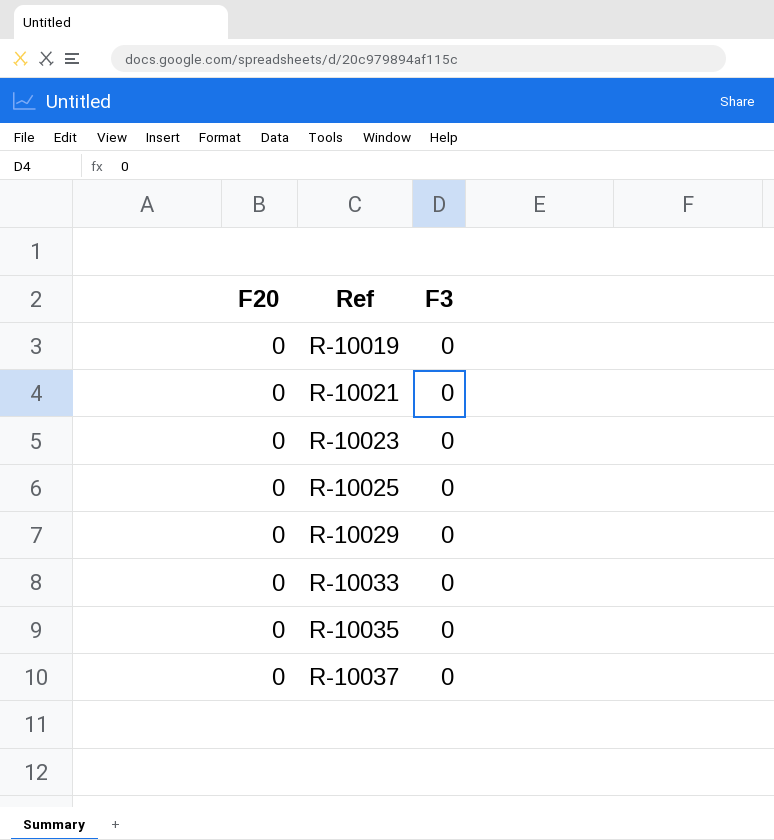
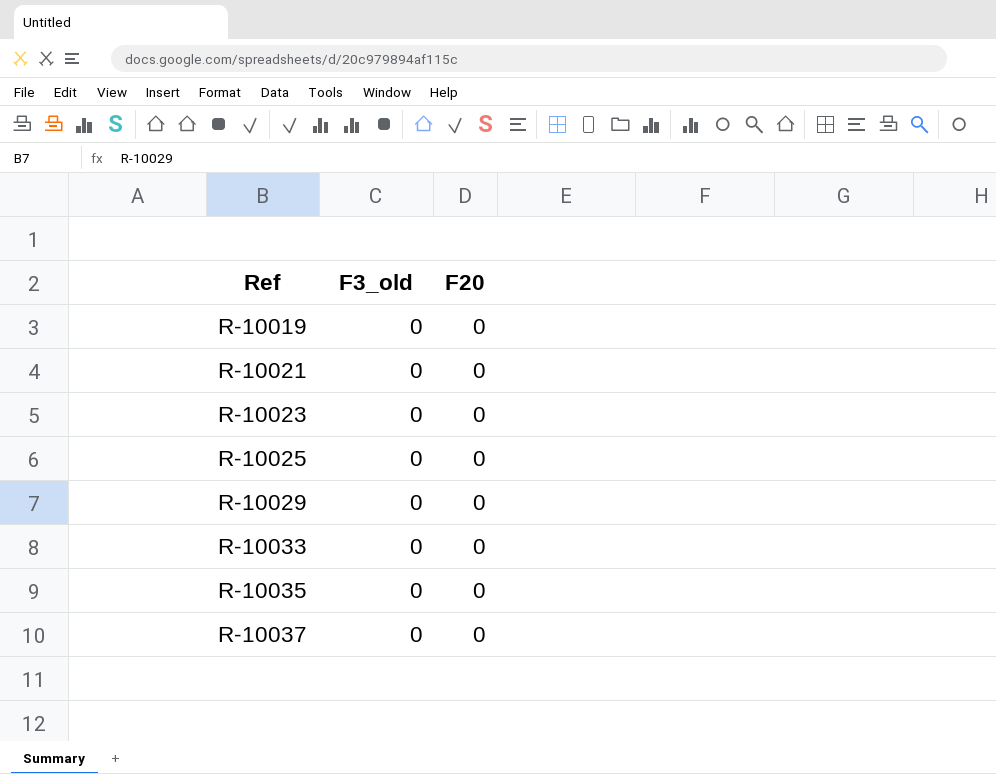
column name: F3 -> F3_old
column F20 | position: 1 -> 3

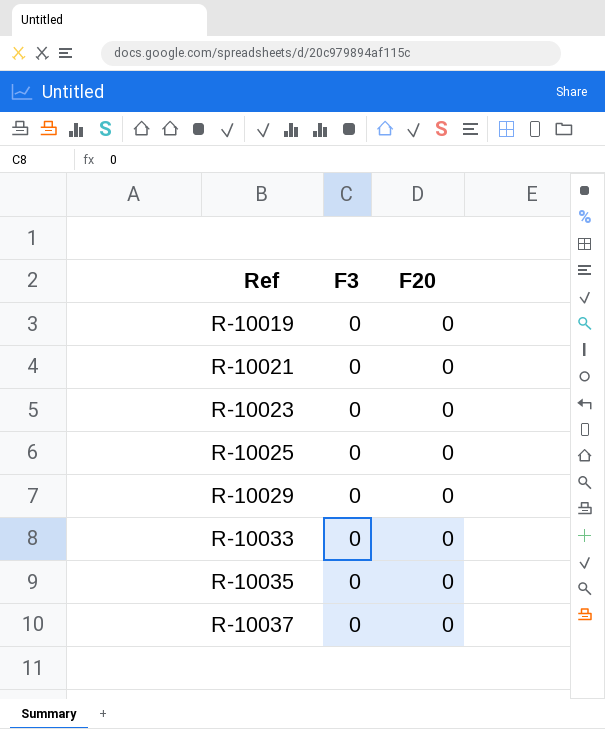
column name: F3_old -> F3

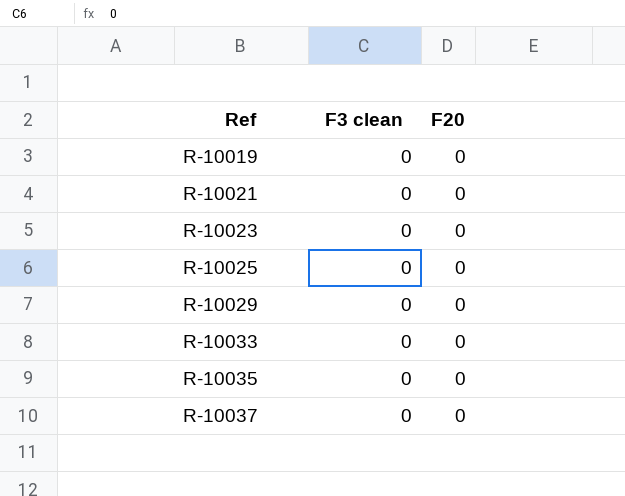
column name: F3 -> F3 clean

